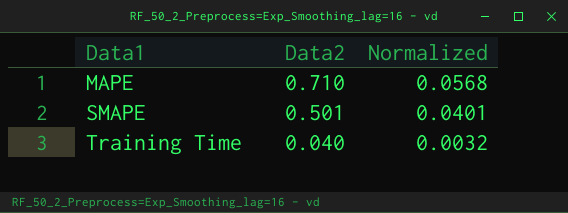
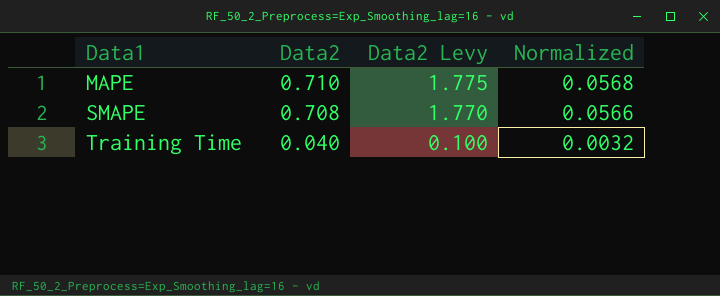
column Data2 Levy | formula: none -> [Data2] * 2.5
SMAPE | Data2: 0.501 -> 0.708
SMAPE | Normalized: 0.0401 -> 0.0566

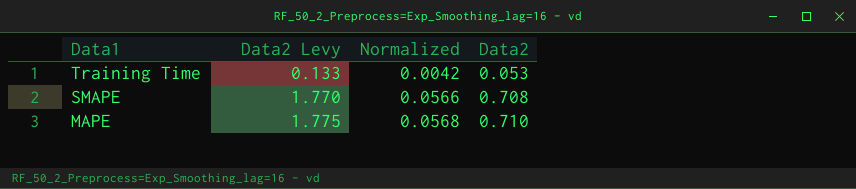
row order: Data1 ascending -> Data1 descending
column Data2 | position: 2 -> 4
Training Time | Data2 Levy: 0.100 -> 0.133
Training Time | Normalized: 0.0032 -> 0.0042
Training Time | Data2: 0.040 -> 0.053

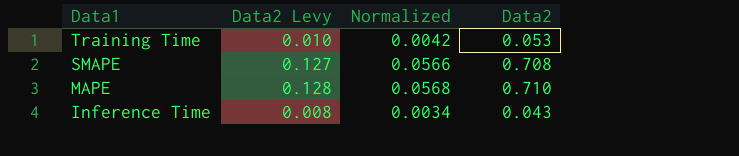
column Data2 Levy | formula: [Data2] * 2.5 -> [Data2] * 0.18
row Inference Time: none -> 0.008 | 0.0034 | 0.043

